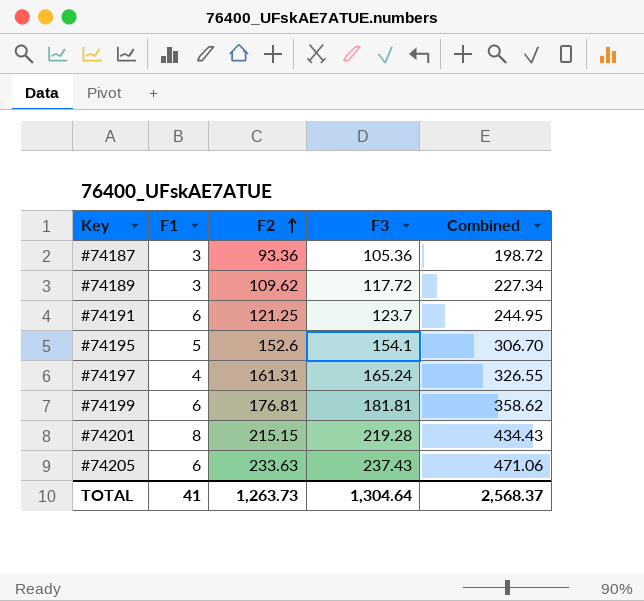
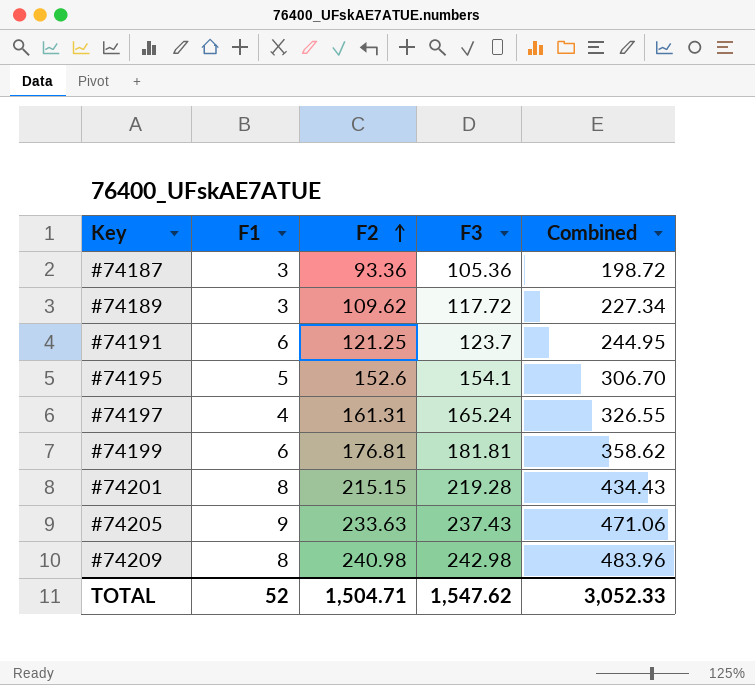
#74205 | F1: 6 -> 9
row #74209: none -> 8 | 240.98 | 242.98 | 483.96
TOTAL | F1: 41 -> 52
TOTAL | F2: 1,263.73 -> 1,504.71
TOTAL | F3: 1,304.64 -> 1,547.62
TOTAL | Combined: 2,568.37 -> 3,052.33

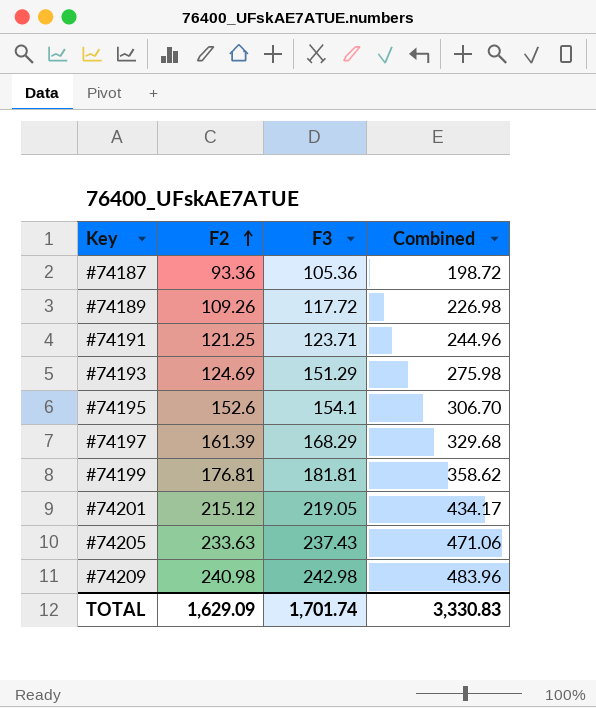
column F1 | position: 2 -> none
#74189 | F2: 109.62 -> 109.26
#74189 | Combined: 227.34 -> 226.98
#74191 | F3: 123.7 -> 123.71
#74191 | Combined: 244.95 -> 244.96
row #74193: none -> 124.69 | 151.29 | 275.98
#74197 | F2: 161.31 -> 161.39
#74197 | F3: 165.24 -> 168.29
#74197 | Combined: 326.55 -> 329.68
#74201 | F2: 215.15 -> 215.12
#74201 | F3: 219.28 -> 219.05
#74201 | Combined: 434.43 -> 434.17
TOTAL | F2: 1,504.71 -> 1,629.09
TOTAL | F3: 1,547.62 -> 1,701.74
TOTAL | Combined: 3,052.33 -> 3,330.83

